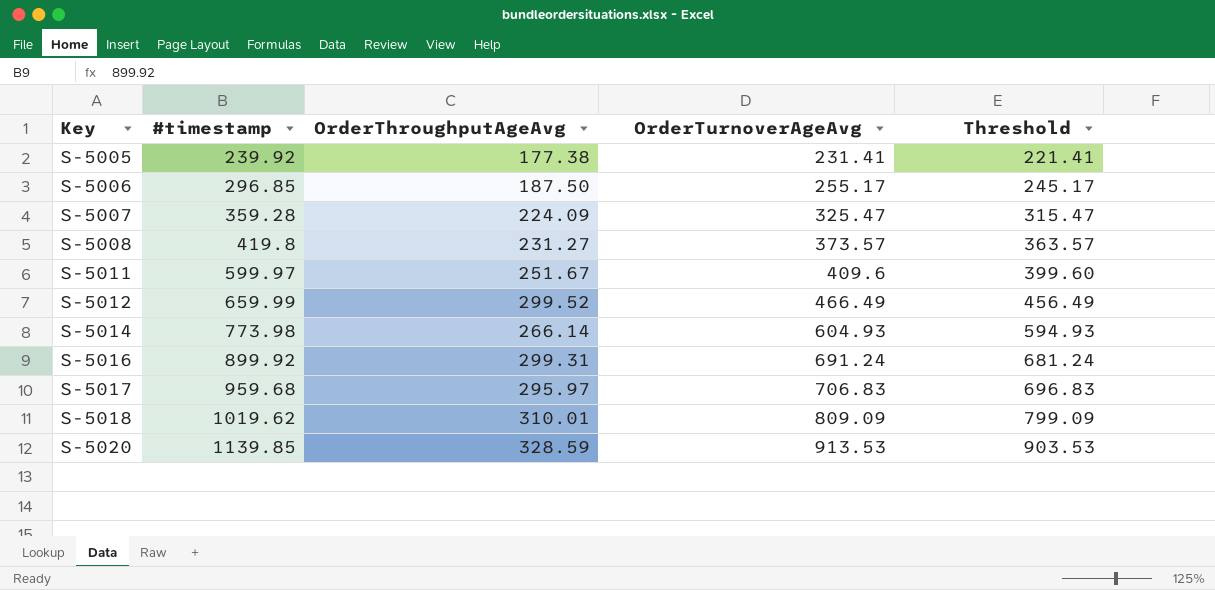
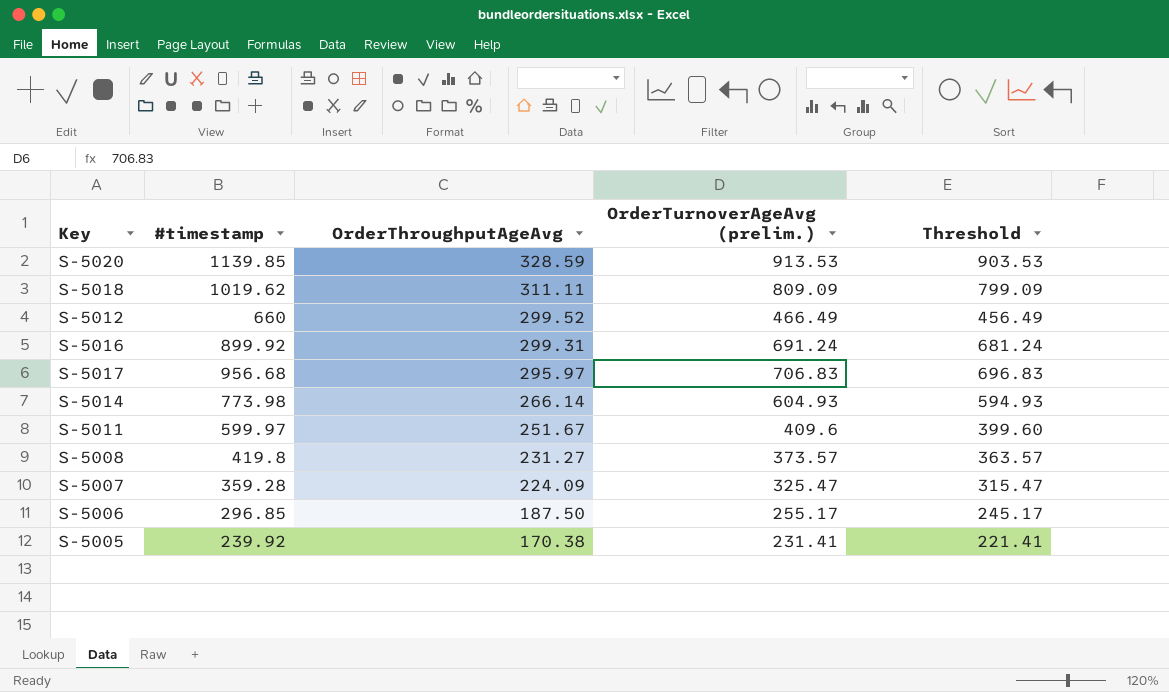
row order: Key ascending -> OrderThroughputAgeAvg descending
column name: OrderTurnoverAgeAvg -> OrderTurnoverAgeAvg (prelim.)
S-5018 | OrderThroughputAgeAvg: 310.01 -> 311.11
S-5012 | #timestamp: 659.99 -> 660
S-5017 | #timestamp: 959.68 -> 956.68
S-5005 | OrderThroughputAgeAvg: 177.38 -> 170.38

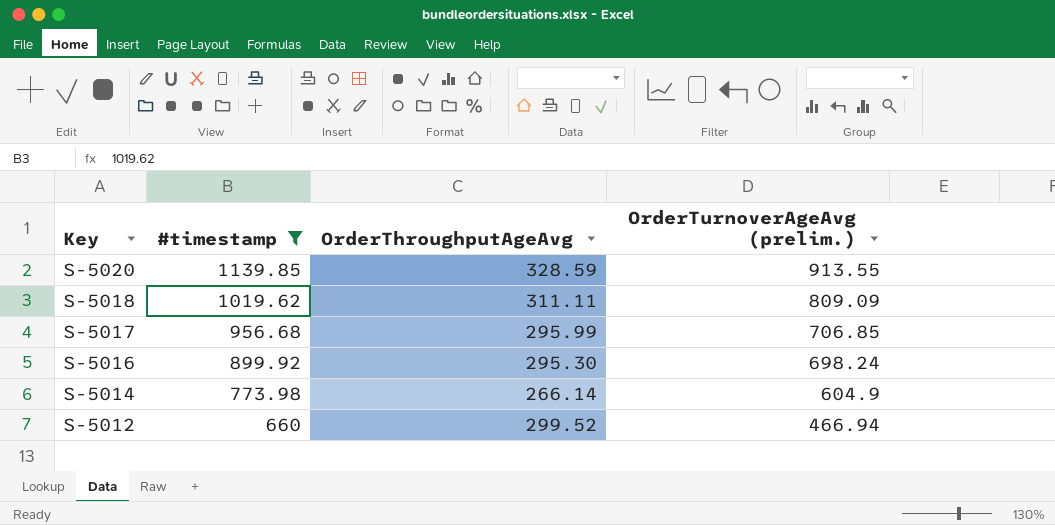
filter: none -> #timestamp >= 660
row order: OrderThroughputAgeAvg descending -> Key descending
column Threshold | formula: [OrderTurnoverAgeAvg (prelim.)] - 10 -> none
S-5020 | OrderTurnoverAgeAvg (prelim.): 913.53 -> 913.55
S-5017 | OrderThroughputAgeAvg: 295.97 -> 295.99
S-5017 | OrderTurnoverAgeAvg (prelim.): 706.83 -> 706.85
S-5016 | OrderThroughputAgeAvg: 299.31 -> 295.30
S-5016 | OrderTurnoverAgeAvg (prelim.): 691.24 -> 698.24
S-5014 | OrderTurnoverAgeAvg (prelim.): 604.93 -> 604.9
S-5012 | OrderTurnoverAgeAvg (prelim.): 466.49 -> 466.94

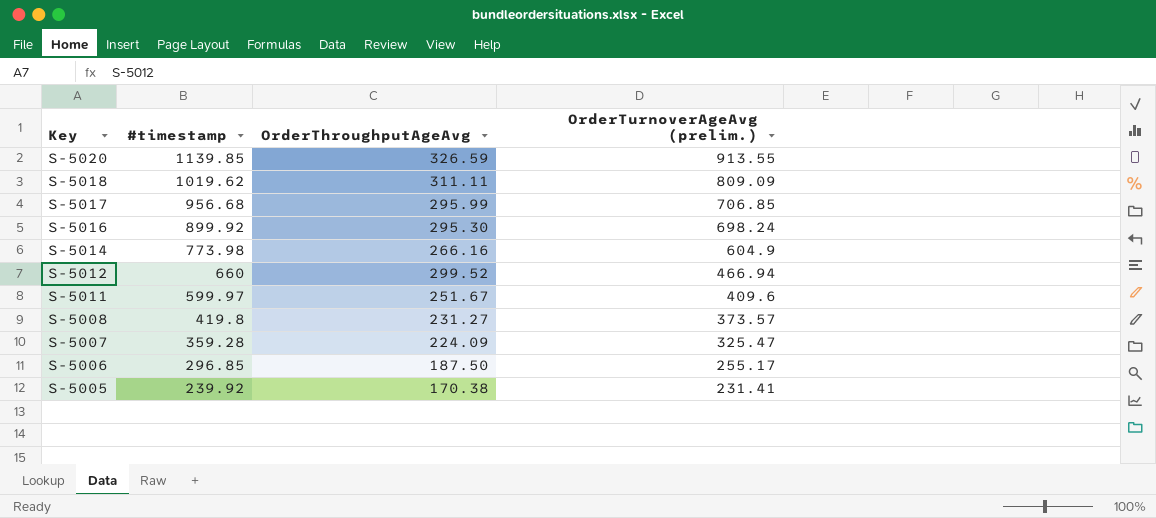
filter: #timestamp >= 660 -> none
S-5020 | OrderThroughputAgeAvg: 328.59 -> 326.59
S-5014 | OrderThroughputAgeAvg: 266.14 -> 266.16

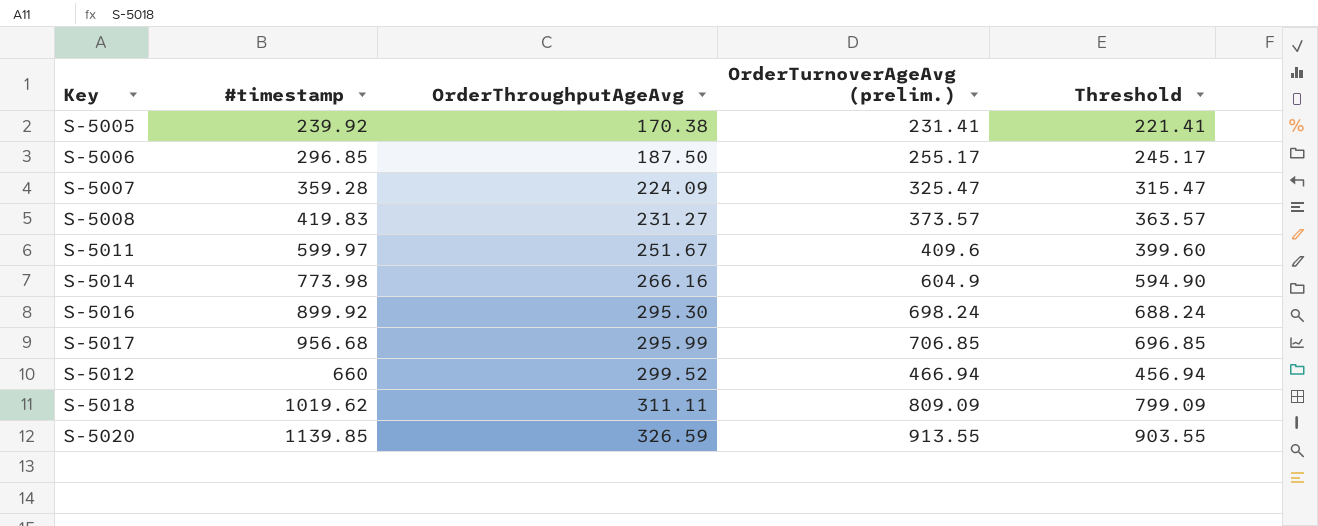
row order: Key descending -> OrderThroughputAgeAvg ascending
column Threshold | formula: none -> [OrderTurnoverAgeAvg (prelim.)] - 10
S-5008 | #timestamp: 419.8 -> 419.83

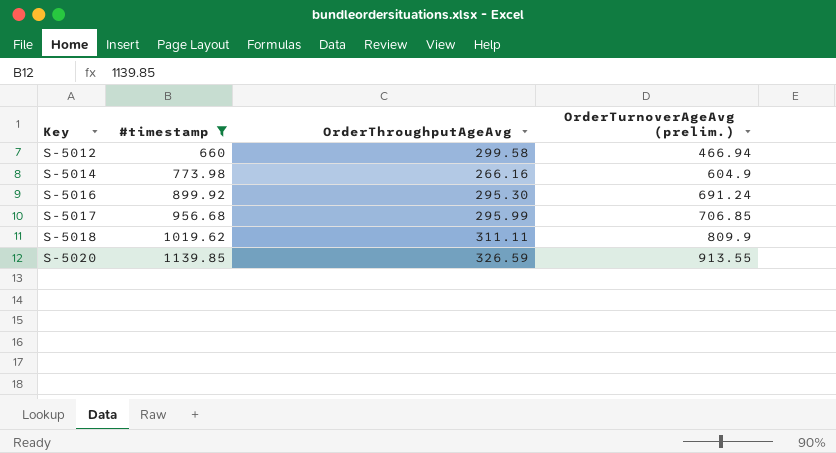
filter: none -> #timestamp >= 660
row order: OrderThroughputAgeAvg ascending -> Key ascending
column Threshold | formula: [OrderTurnoverAgeAvg (prelim.)] - 10 -> none
S-5012 | OrderThroughputAgeAvg: 299.52 -> 299.58
S-5016 | OrderTurnoverAgeAvg (prelim.): 698.24 -> 691.24
S-5018 | OrderTurnoverAgeAvg (prelim.): 809.09 -> 809.9

